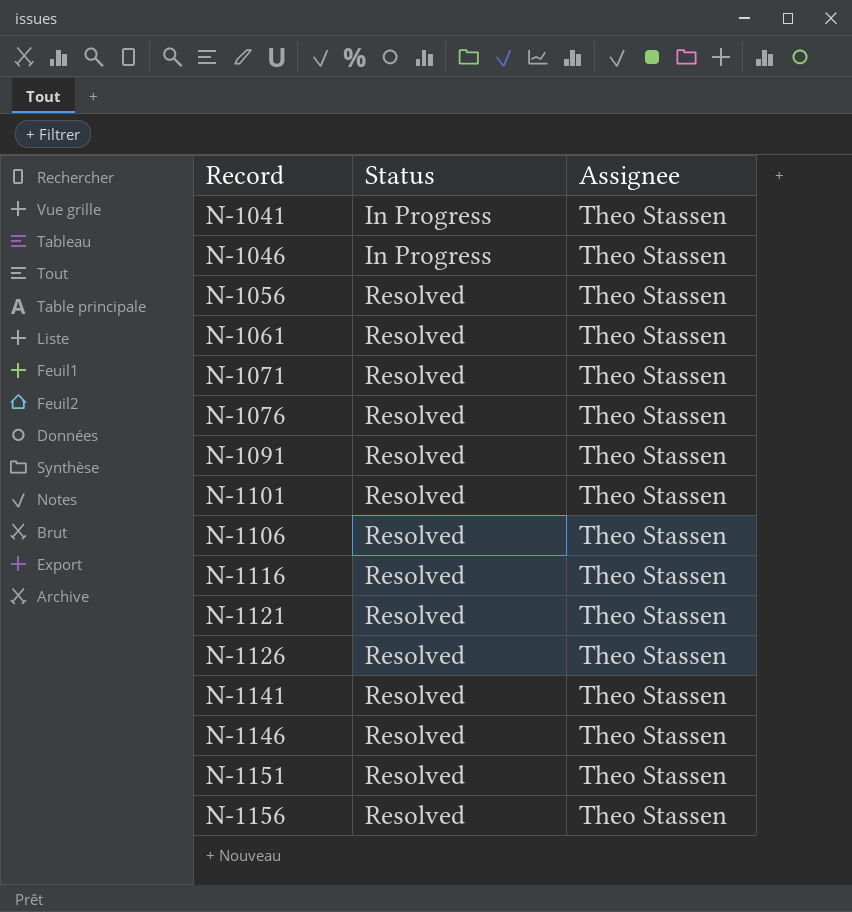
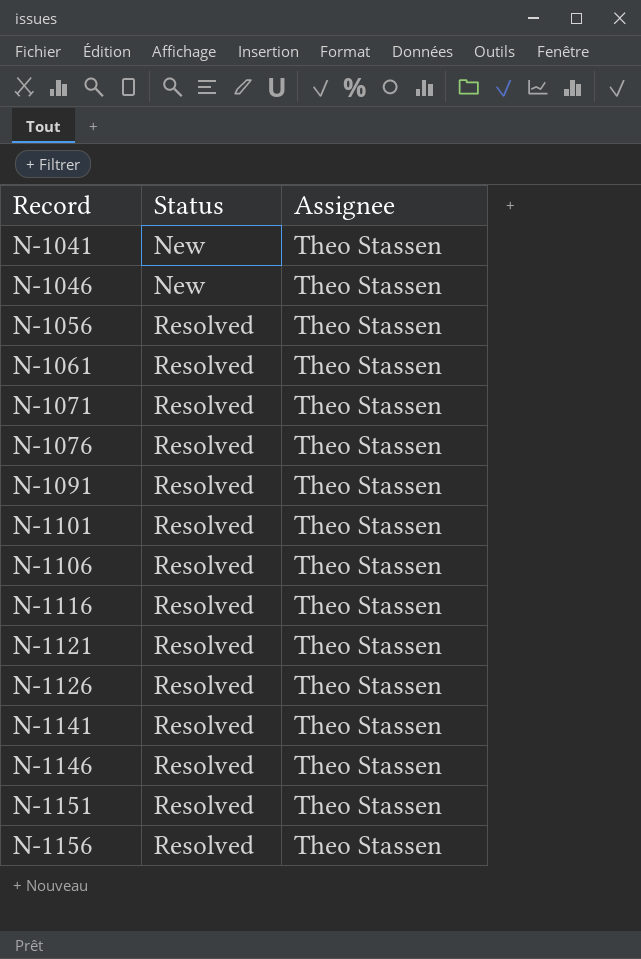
N-1041 | Status: In Progress -> New
N-1046 | Status: In Progress -> New

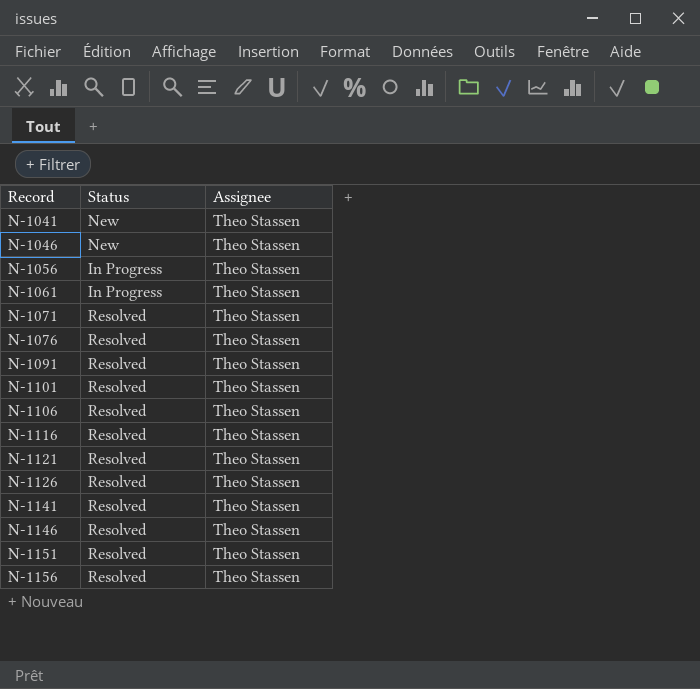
N-1056 | Status: Resolved -> In Progress
N-1061 | Status: Resolved -> In Progress

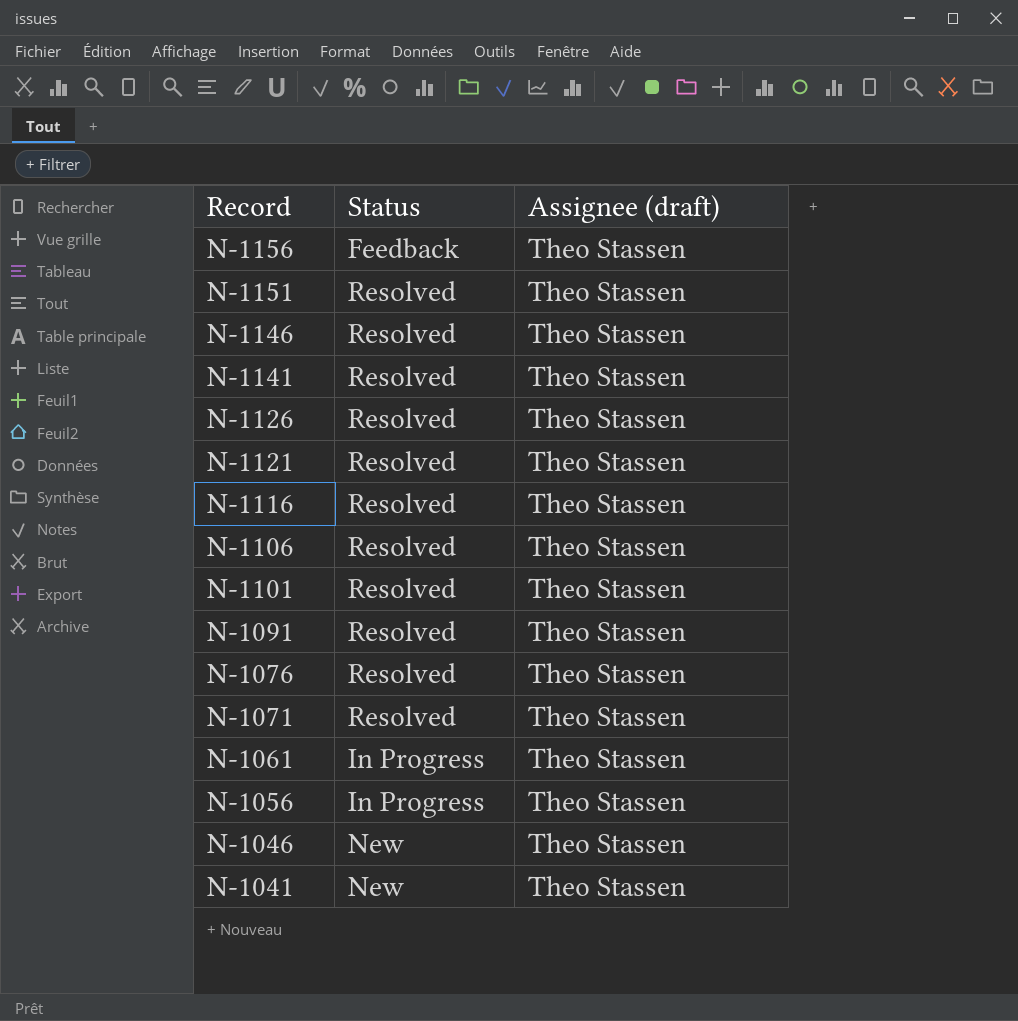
row order: Record ascending -> Record descending
column name: Assignee -> Assignee (draft)
N-1156 | Status: Resolved -> Feedback

